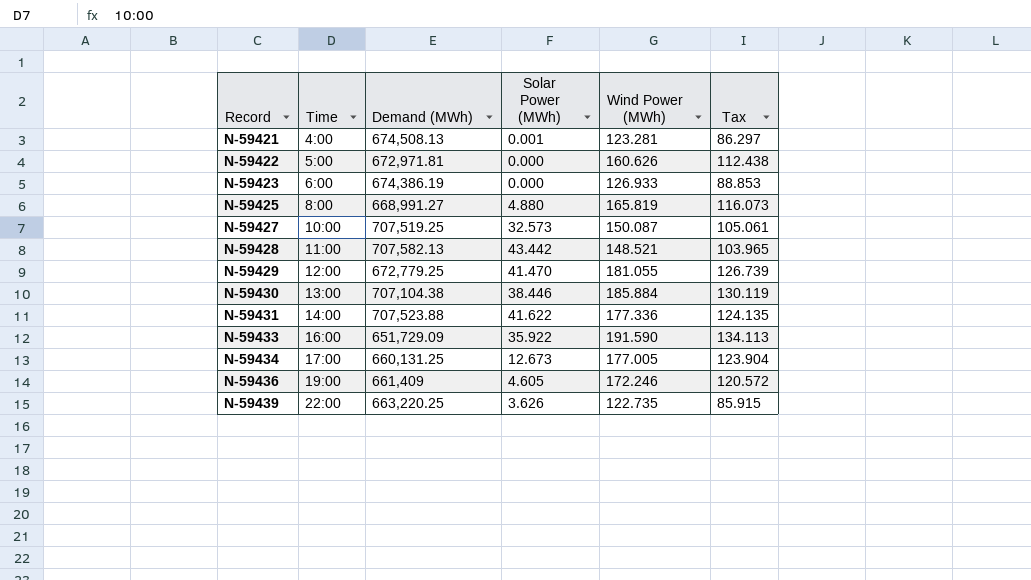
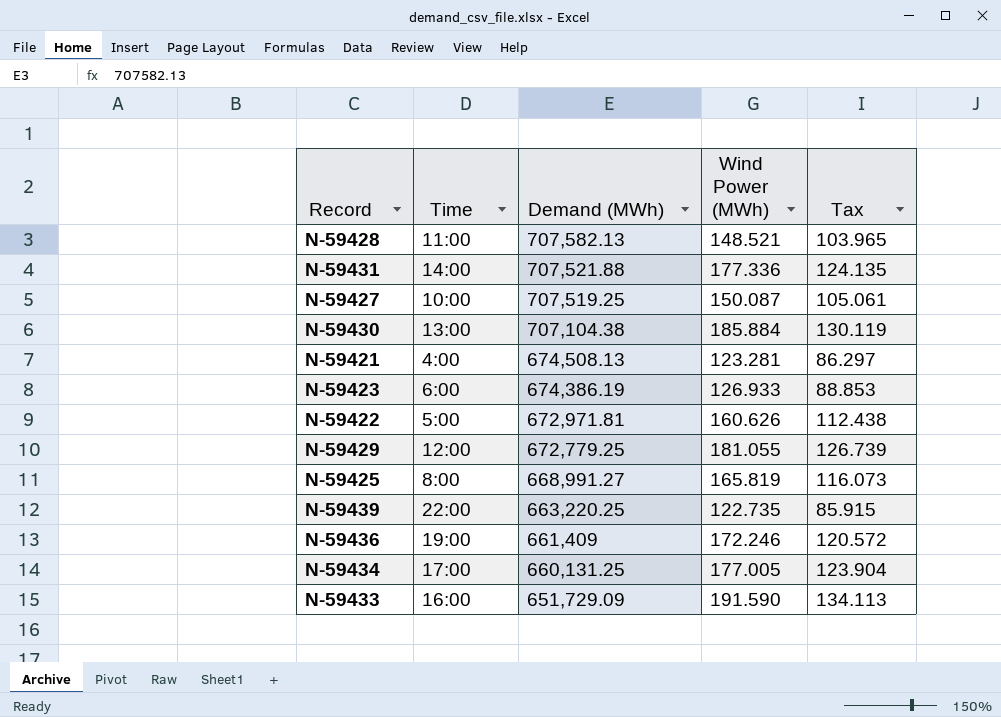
row order: Record ascending -> Demand (MWh) descending
column Solar Power (MWh) | position: 4 -> none
N-59431 | Demand (MWh): 707,523.88 -> 707,521.88

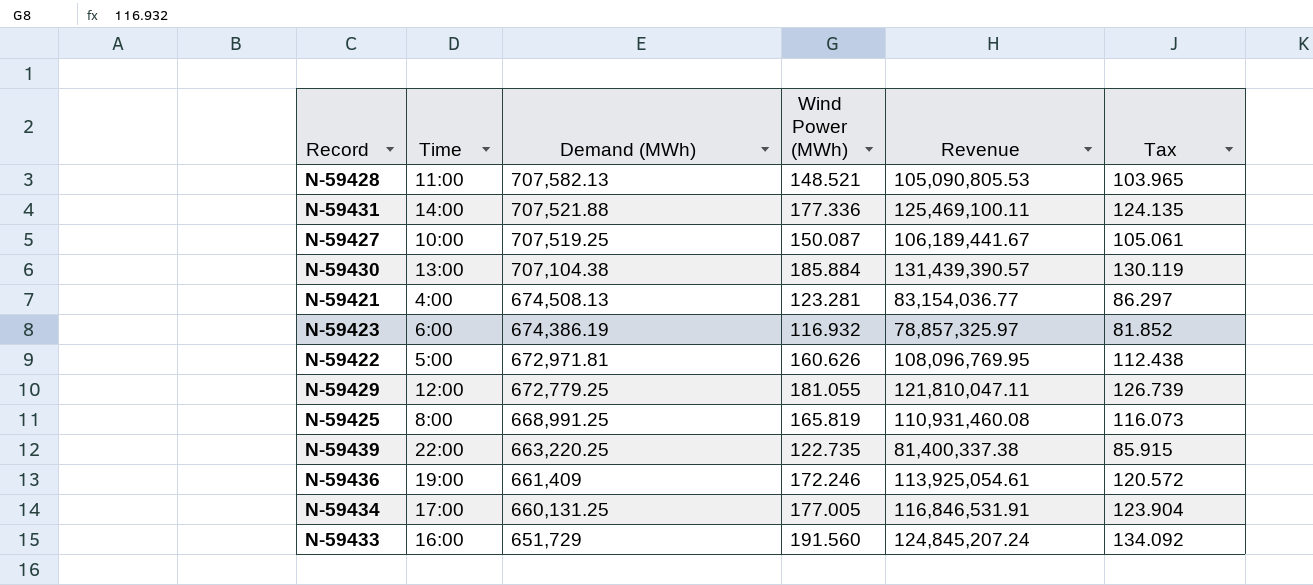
column Revenue | formula: none -> [Demand (MWh)] * [Wind Power (MWh)]
N-59423 | Wind Power (MWh): 126.933 -> 116.932
N-59423 | Tax: 88.853 -> 81.852
N-59425 | Demand (MWh): 668,991.27 -> 668,991.25
N-59433 | Demand (MWh): 651,729.09 -> 651,729
N-59433 | Wind Power (MWh): 191.590 -> 191.560
N-59433 | Tax: 134.113 -> 134.092

